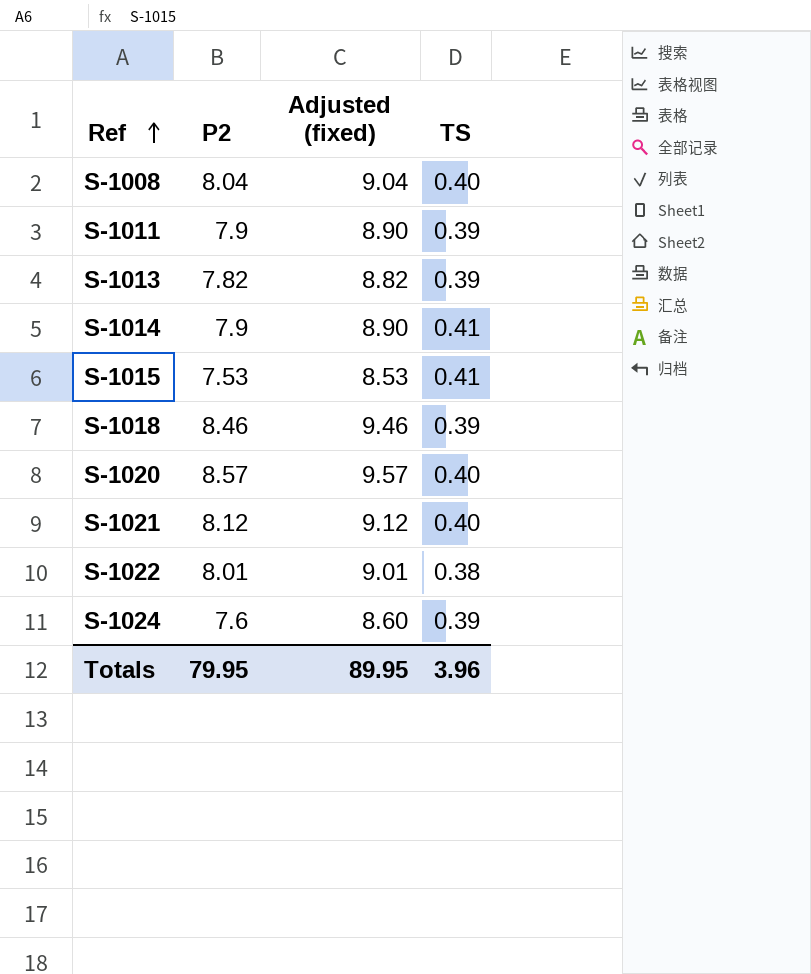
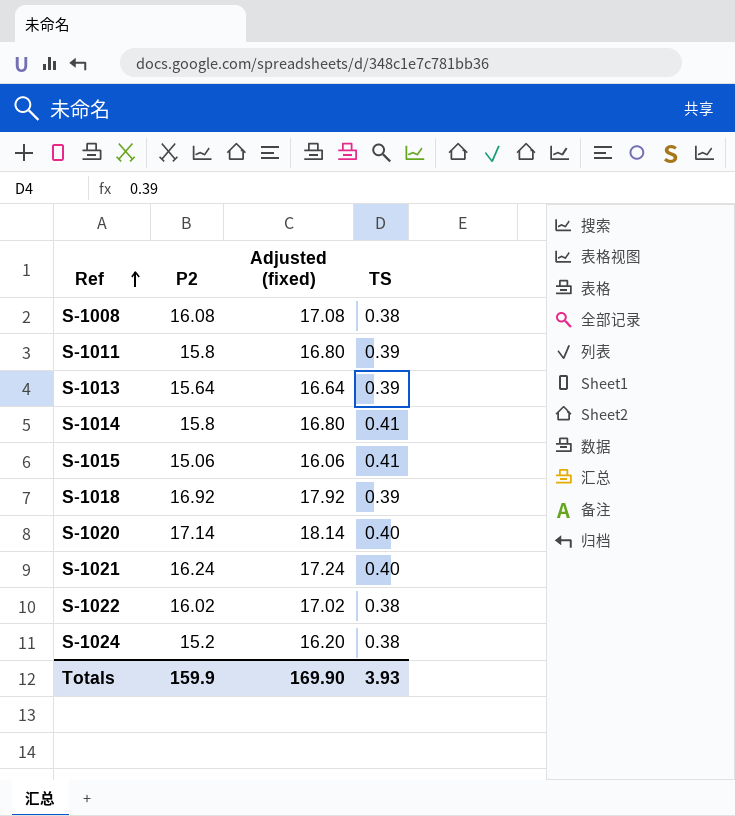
S-1008 | P2: 8.04 -> 16.08
S-1008 | Adjusted (fixed): 9.04 -> 17.08
S-1008 | TS: 0.40 -> 0.38
S-1011 | P2: 7.9 -> 15.8
S-1011 | Adjusted (fixed): 8.90 -> 16.80
S-1013 | P2: 7.82 -> 15.64
S-1013 | Adjusted (fixed): 8.82 -> 16.64
S-1014 | P2: 7.9 -> 15.8
S-1014 | Adjusted (fixed): 8.90 -> 16.80
S-1015 | P2: 7.53 -> 15.06
S-1015 | Adjusted (fixed): 8.53 -> 16.06
S-1018 | P2: 8.46 -> 16.92
S-1018 | Adjusted (fixed): 9.46 -> 17.92
S-1020 | P2: 8.57 -> 17.14
S-1020 | Adjusted (fixed): 9.57 -> 18.14
S-1021 | P2: 8.12 -> 16.24
S-1021 | Adjusted (fixed): 9.12 -> 17.24
S-1022 | P2: 8.01 -> 16.02
S-1022 | Adjusted (fixed): 9.01 -> 17.02
S-1024 | P2: 7.6 -> 15.2
S-1024 | Adjusted (fixed): 8.60 -> 16.20
S-1024 | TS: 0.39 -> 0.38
Totals | P2: 79.95 -> 159.9
Totals | Adjusted (fixed): 89.95 -> 169.90
Totals | TS: 3.96 -> 3.93

